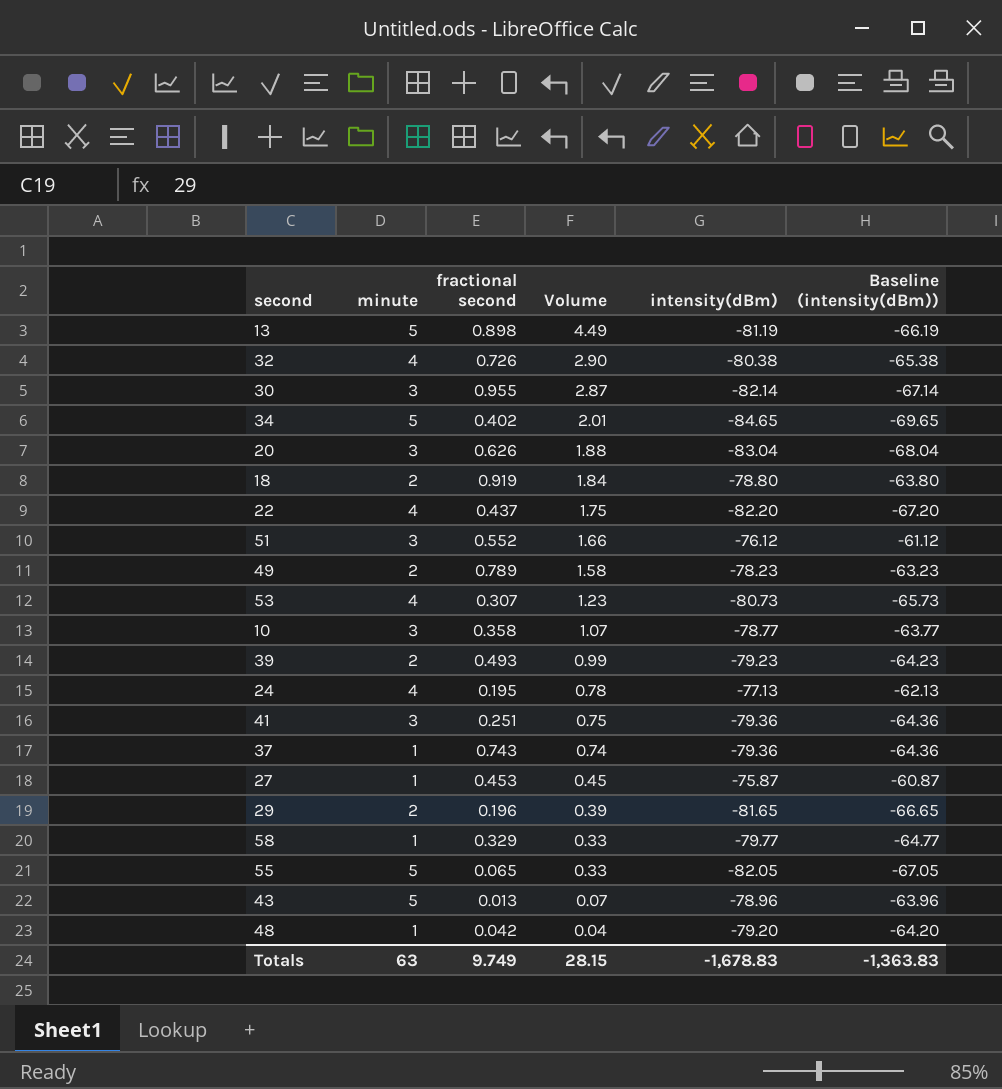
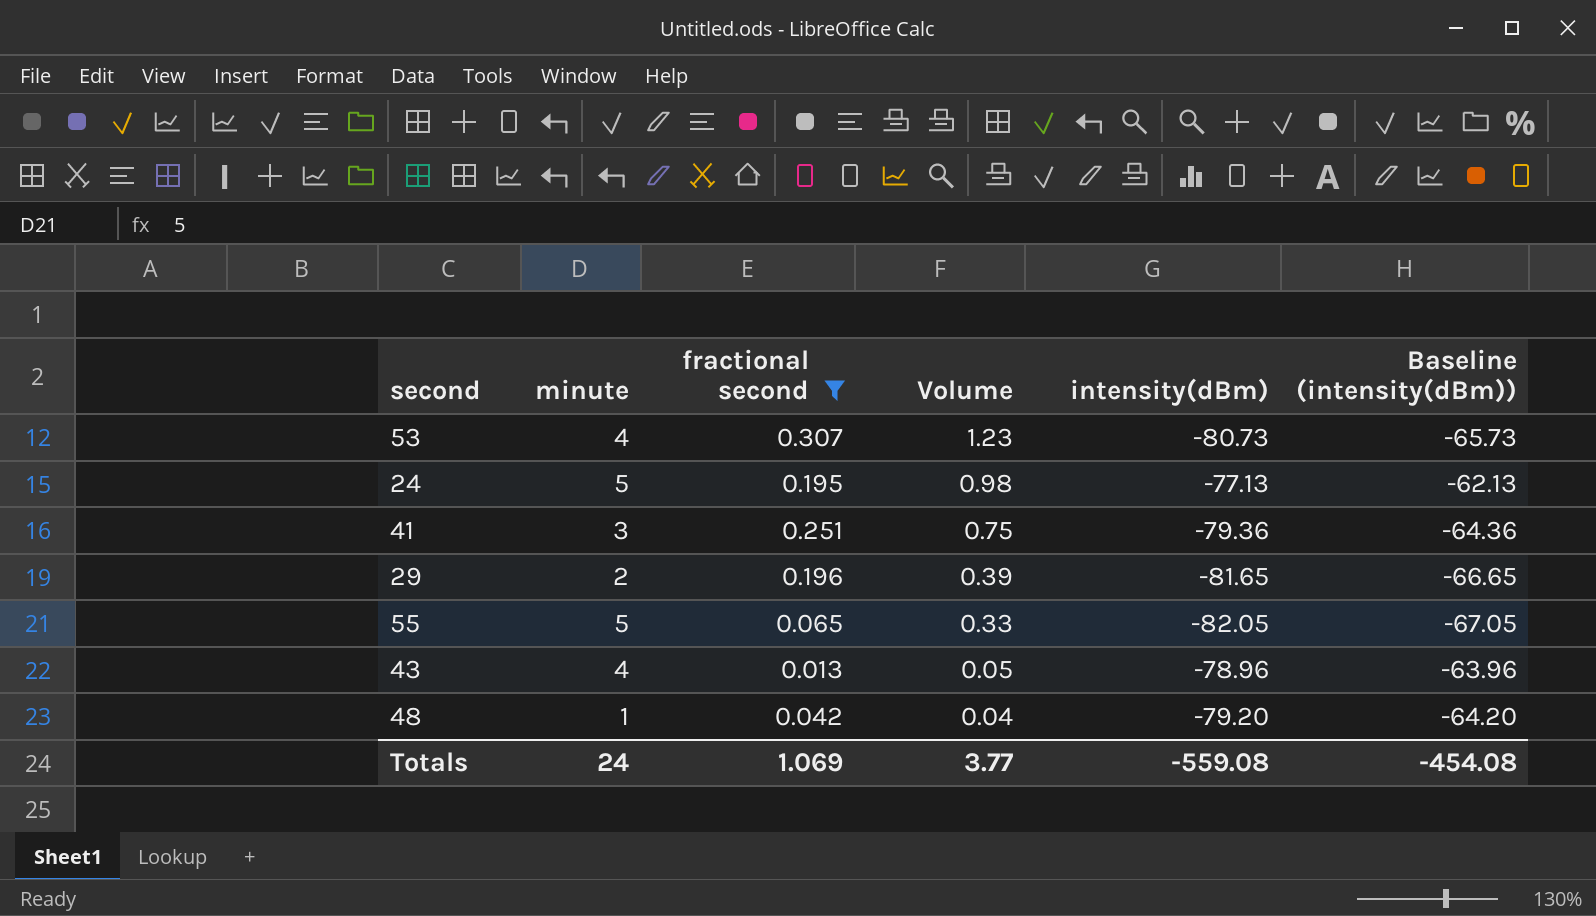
filter: none -> fractional second <= 0.307
24 | minute: 4 -> 5
24 | Volume: 0.78 -> 0.98
43 | minute: 5 -> 4
43 | Volume: 0.07 -> 0.05
Totals | minute: 63 -> 24
Totals | fractional second: 9.749 -> 1.069
Totals | Volume: 28.15 -> 3.77
Totals | intensity(dBm): -1,678.83 -> -559.08
Totals | Baseline (intensity(dBm)): -1,363.83 -> -454.08

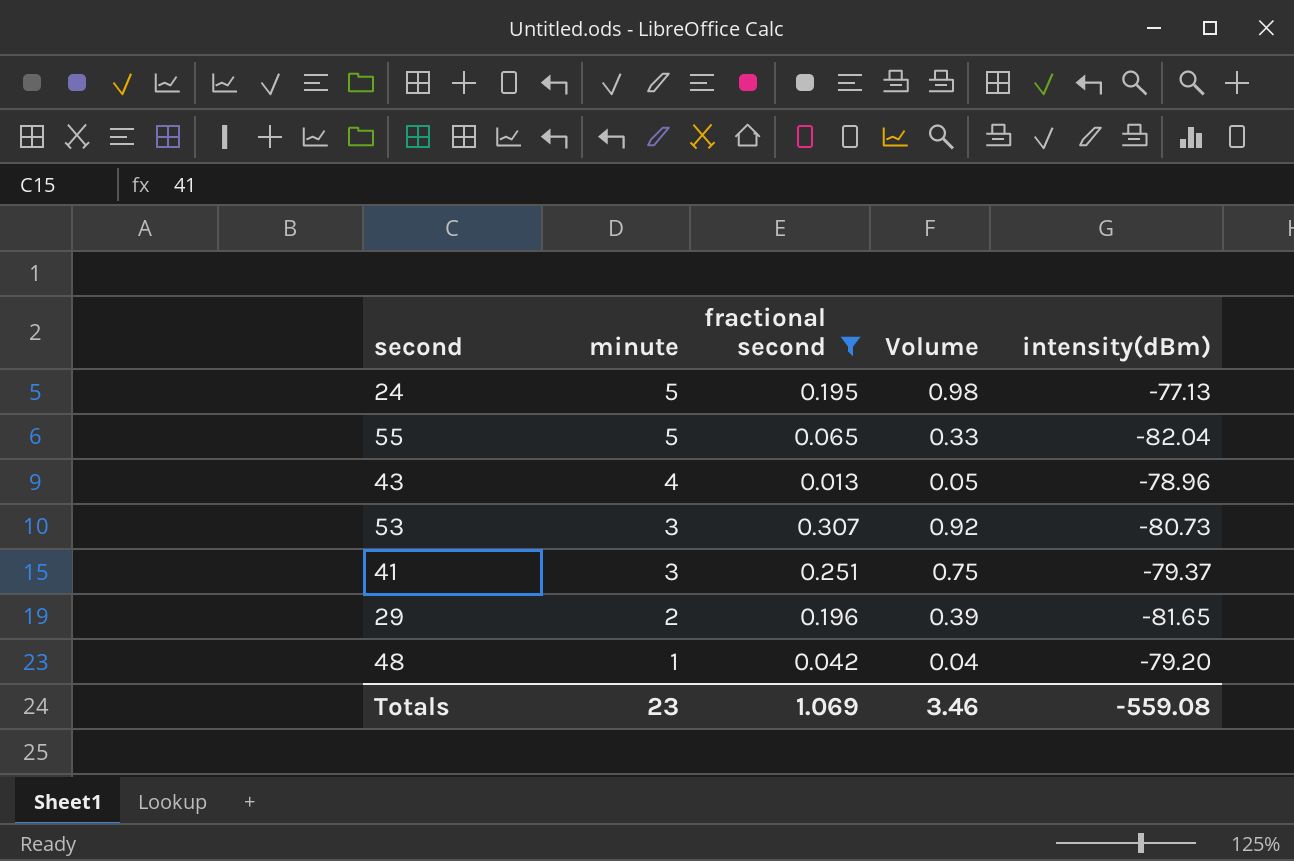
row order: Volume descending -> minute descending
column Baseline (intensity(dBm)) | formula: [intensity(dBm)] + 15 -> none
55 | intensity(dBm): -82.05 -> -82.04
53 | minute: 4 -> 3
53 | Volume: 1.23 -> 0.92
41 | intensity(dBm): -79.36 -> -79.37
Totals | minute: 24 -> 23
Totals | Volume: 3.77 -> 3.46

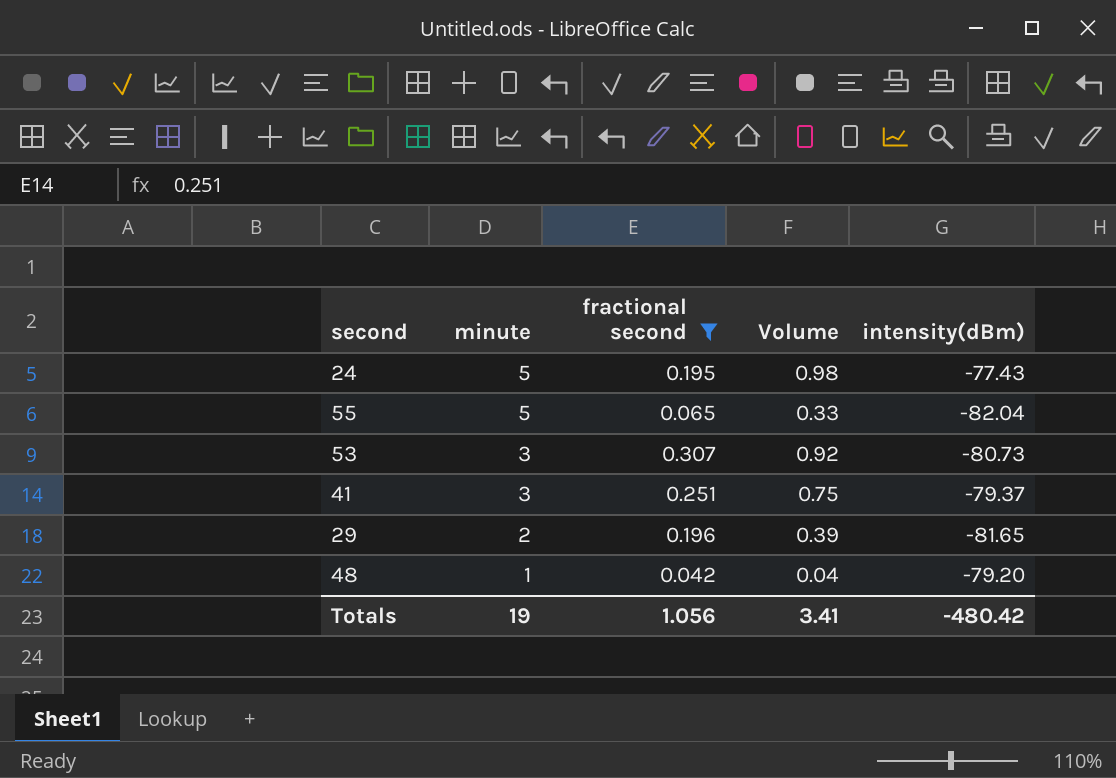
row 43: 4 | 0.013 | 0.05 | -78.96 -> none
24 | intensity(dBm): -77.13 -> -77.43
Totals | minute: 23 -> 19
Totals | fractional second: 1.069 -> 1.056
Totals | Volume: 3.46 -> 3.41
Totals | intensity(dBm): -559.08 -> -480.42

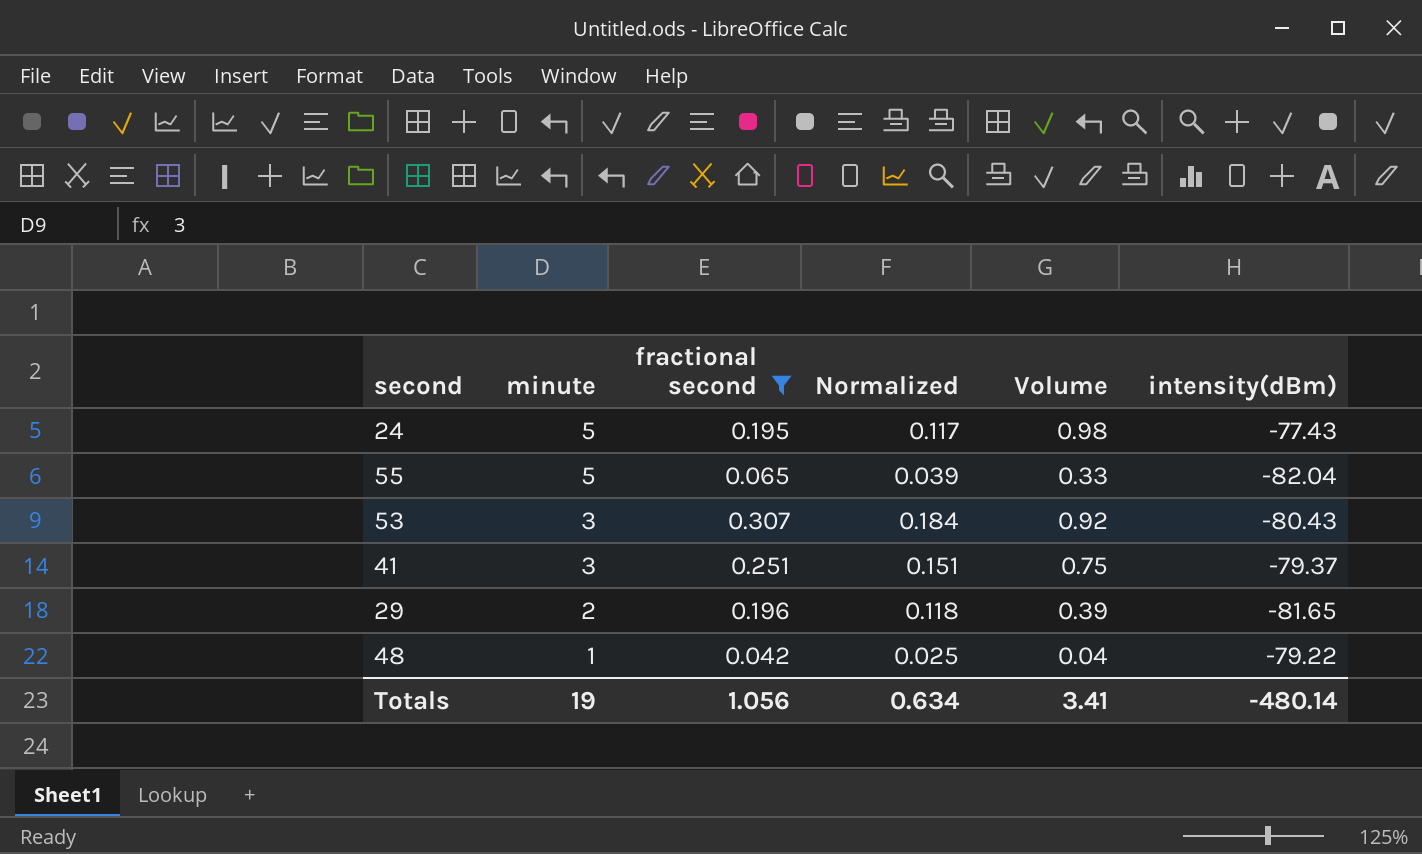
column Normalized | formula: none -> [fractional second] * 0.6
53 | intensity(dBm): -80.73 -> -80.43
48 | intensity(dBm): -79.20 -> -79.22
Totals | intensity(dBm): -480.42 -> -480.14

